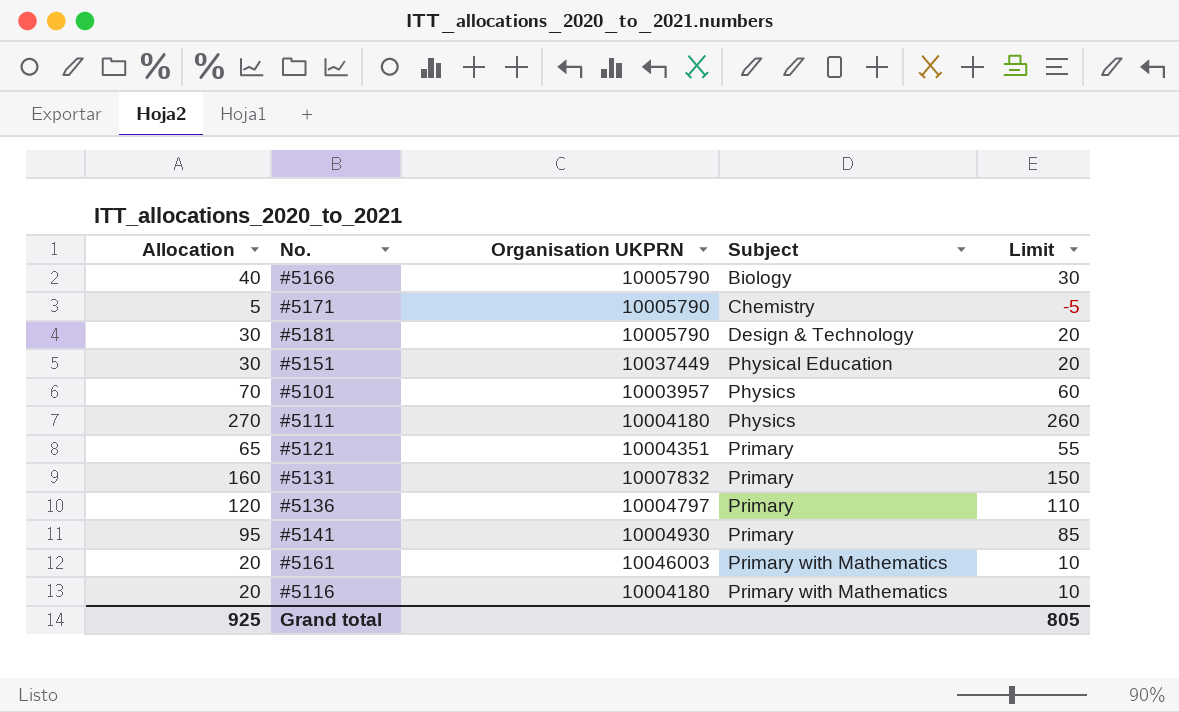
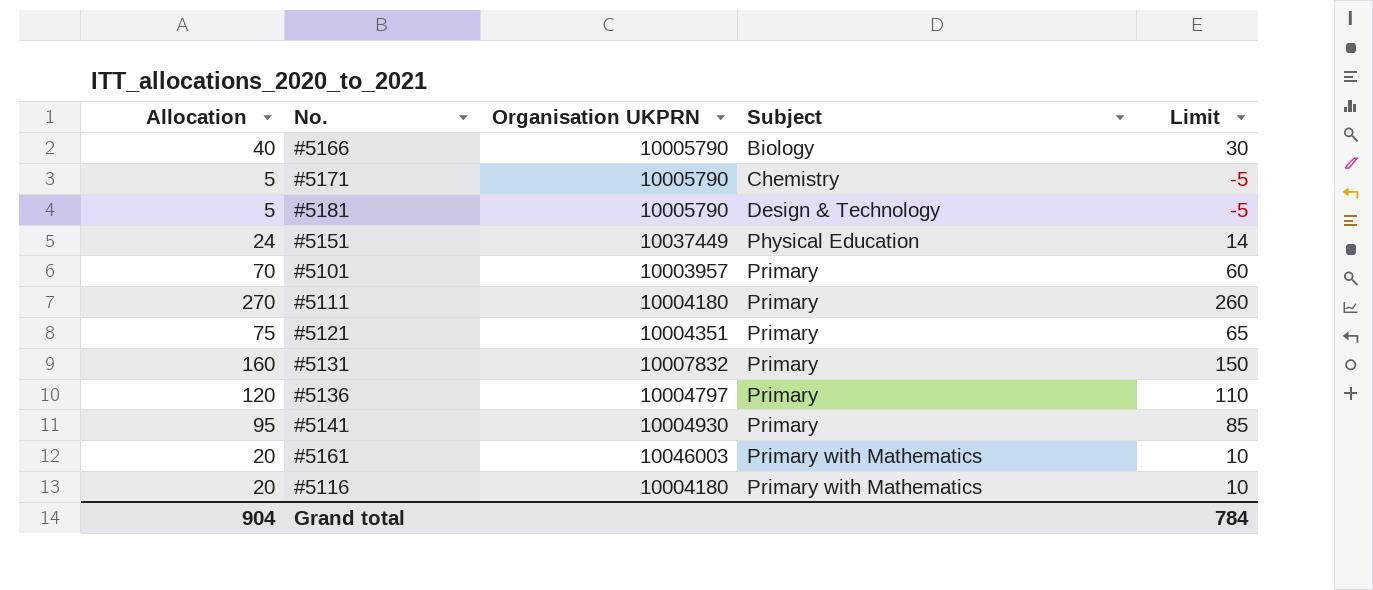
#5181 | Allocation: 30 -> 5
#5181 | Limit: 20 -> -5
#5151 | Allocation: 30 -> 24
#5151 | Limit: 20 -> 14
#5101 | Subject: Physics -> Primary
#5111 | Subject: Physics -> Primary
#5121 | Allocation: 65 -> 75
#5121 | Limit: 55 -> 65
Grand total | Allocation: 925 -> 904
Grand total | Limit: 805 -> 784

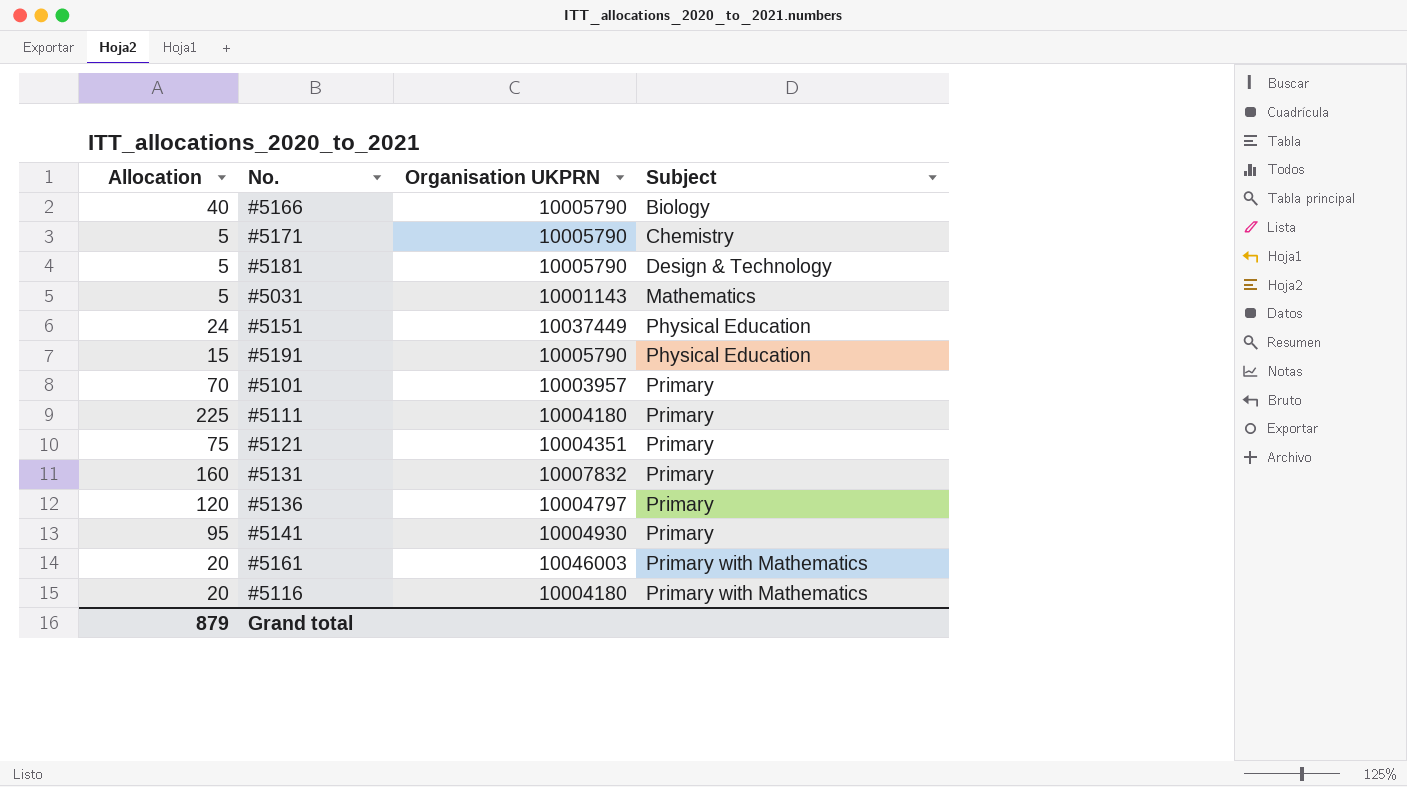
column Limit | formula: [Allocation] - 10 -> none
row #5031: none -> 5 | 10001143 | Mathematics
row #5191: none -> 15 | 10005790 | Physical Education
#5111 | Allocation: 270 -> 225
Grand total | Allocation: 904 -> 879

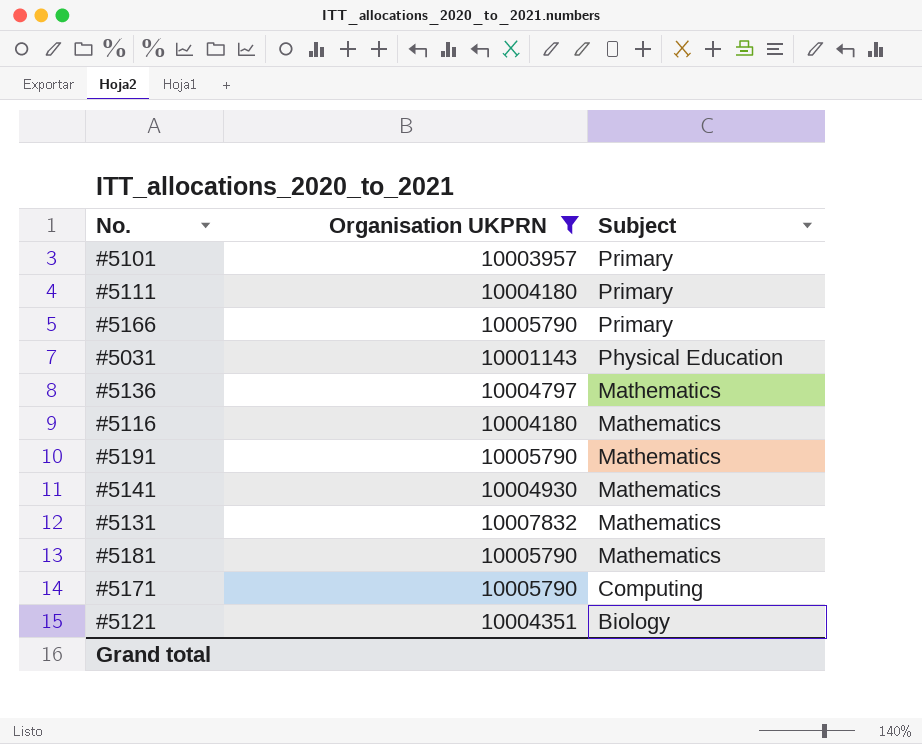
filter: none -> Organisation UKPRN <= 10007832
row order: Subject ascending -> Subject descending
column Allocation | position: 1 -> none
#5166 | Subject: Biology -> Primary
#5031 | Subject: Mathematics -> Physical Education
#5136 | Subject: Primary -> Mathematics
#5116 | Subject: Primary with Mathematics -> Mathematics
#5191 | Subject: Physical Education -> Mathematics
#5141 | Subject: Primary -> Mathematics
#5131 | Subject: Primary -> Mathematics
#5181 | Subject: Design & Technology -> Mathematics
#5171 | Subject: Chemistry -> Computing
#5121 | Subject: Primary -> Biology

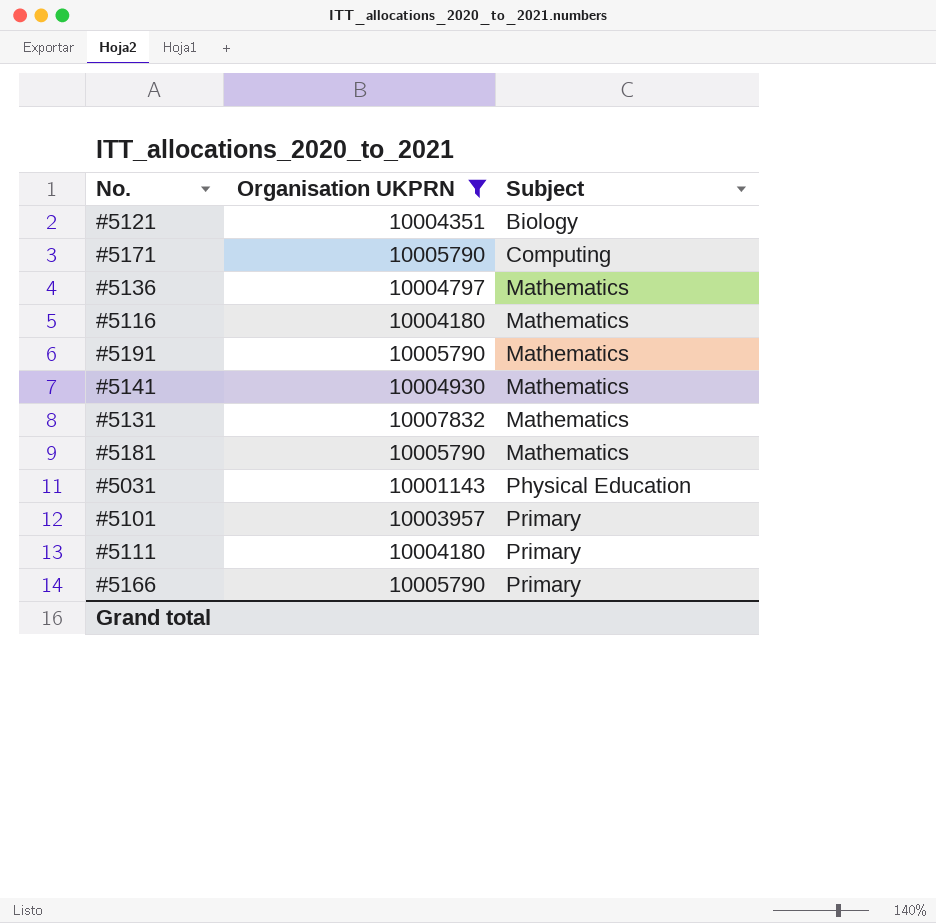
row order: Subject descending -> Subject ascending

